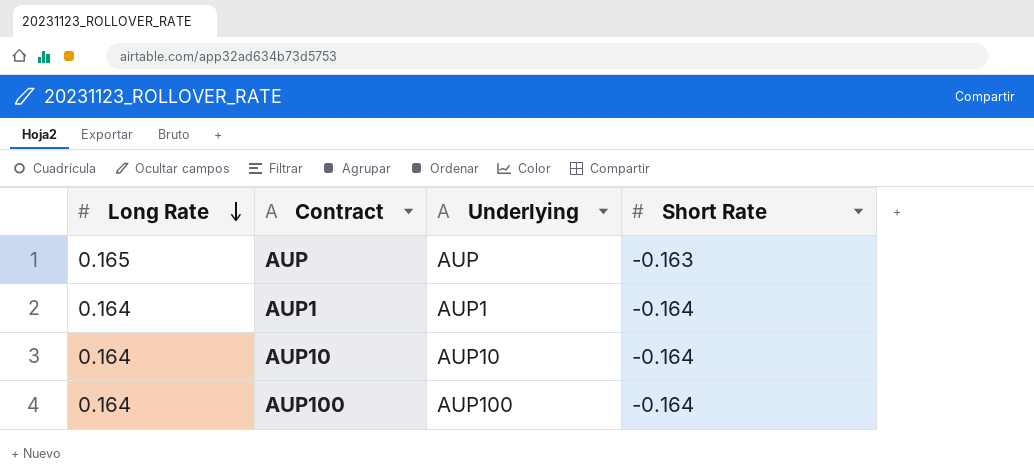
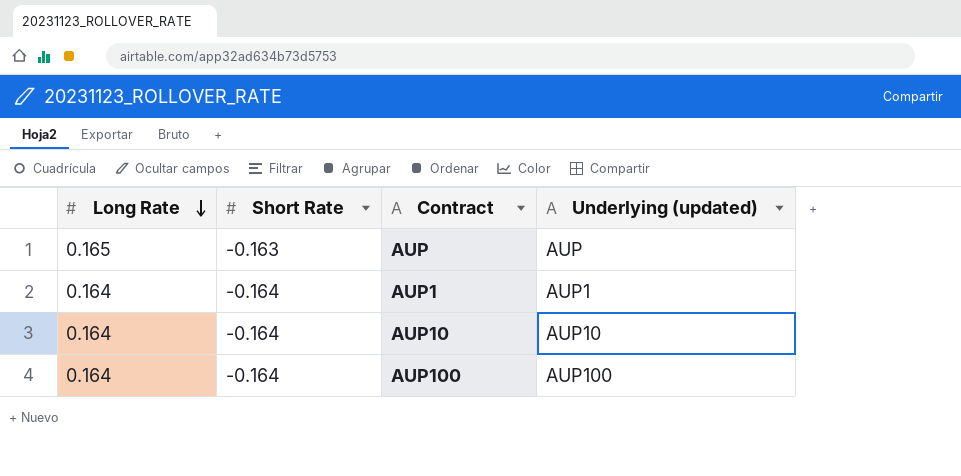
column Short Rate | position: 4 -> 2
column name: Underlying -> Underlying (updated)

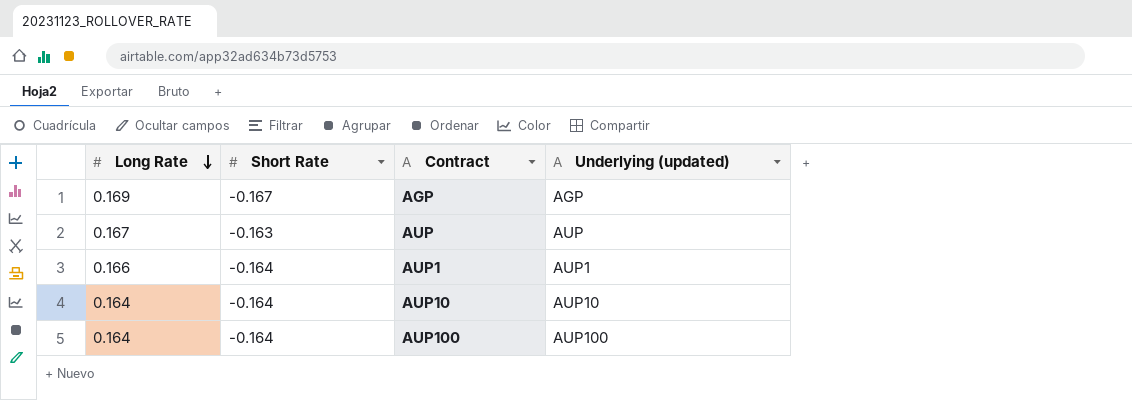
row AGP: none -> 0.169 | -0.167 | AGP
AUP | Long Rate: 0.165 -> 0.167
AUP1 | Long Rate: 0.164 -> 0.166

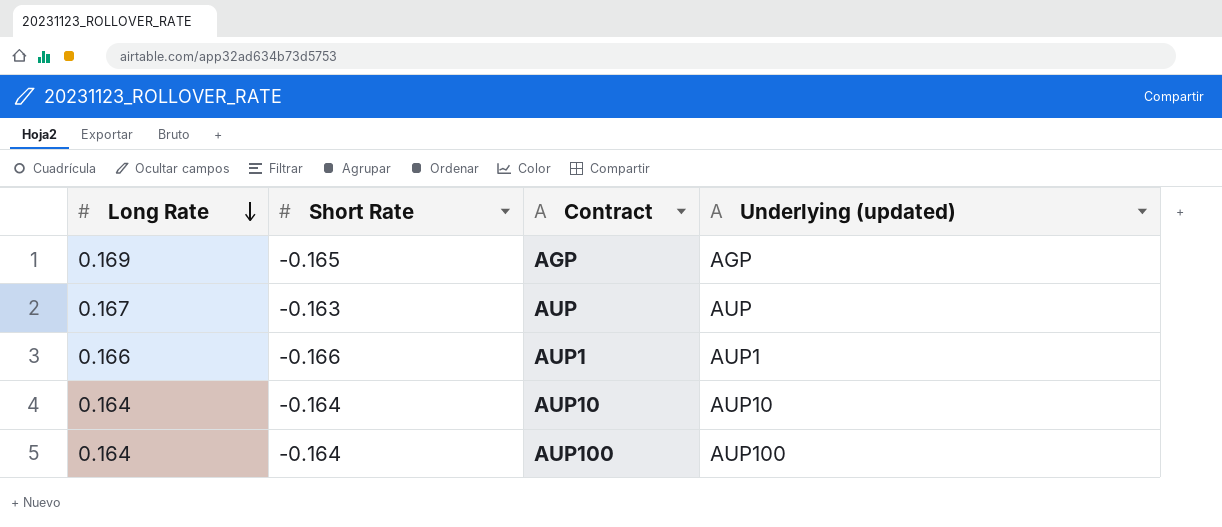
AGP | Short Rate: -0.167 -> -0.165
AUP1 | Short Rate: -0.164 -> -0.166

